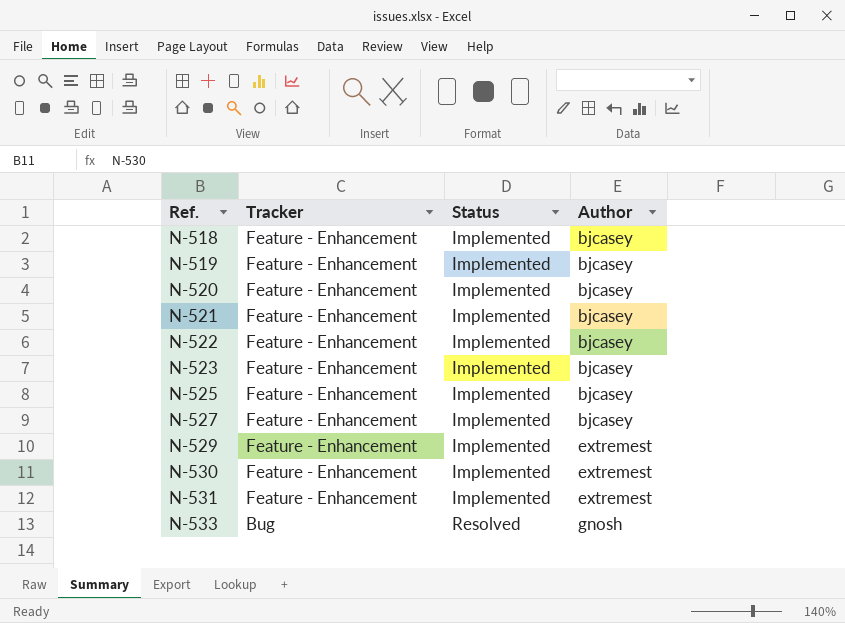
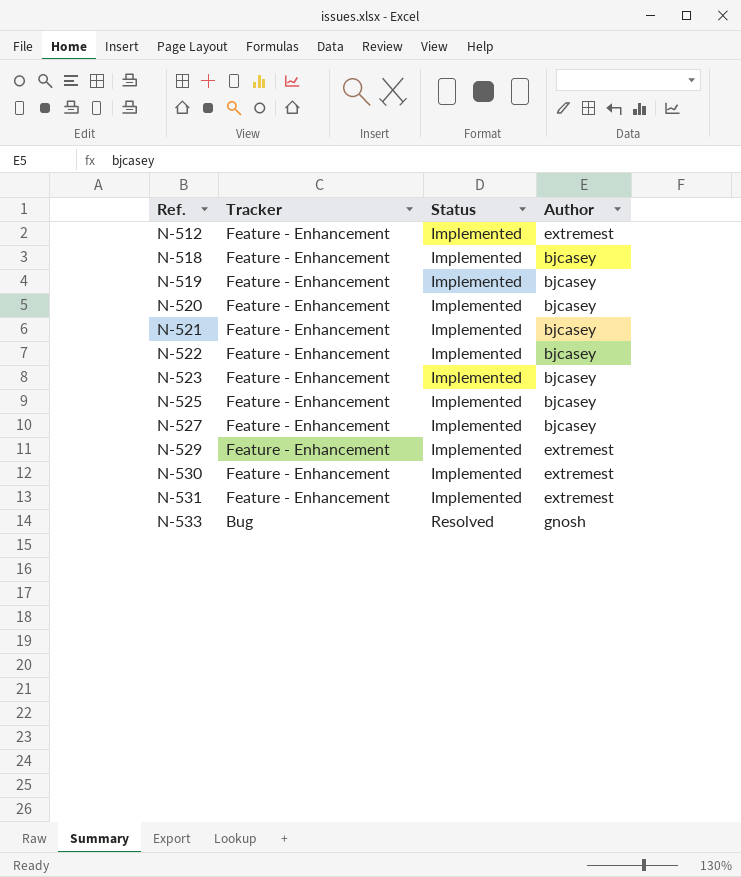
row N-512: none -> Feature - Enhancement | Implemented | extremest

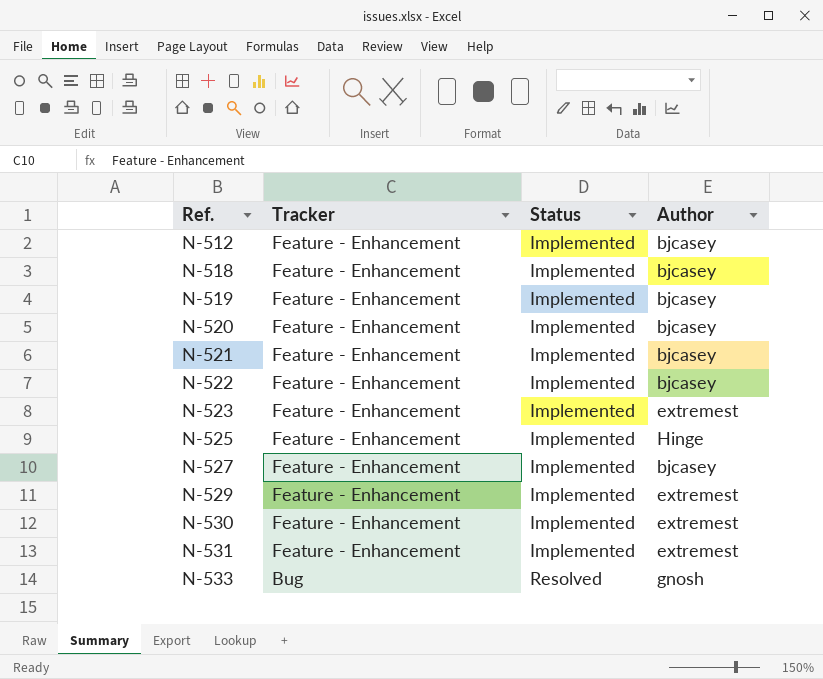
N-512 | Author: extremest -> bjcasey
N-523 | Author: bjcasey -> extremest
N-525 | Author: bjcasey -> Hinge

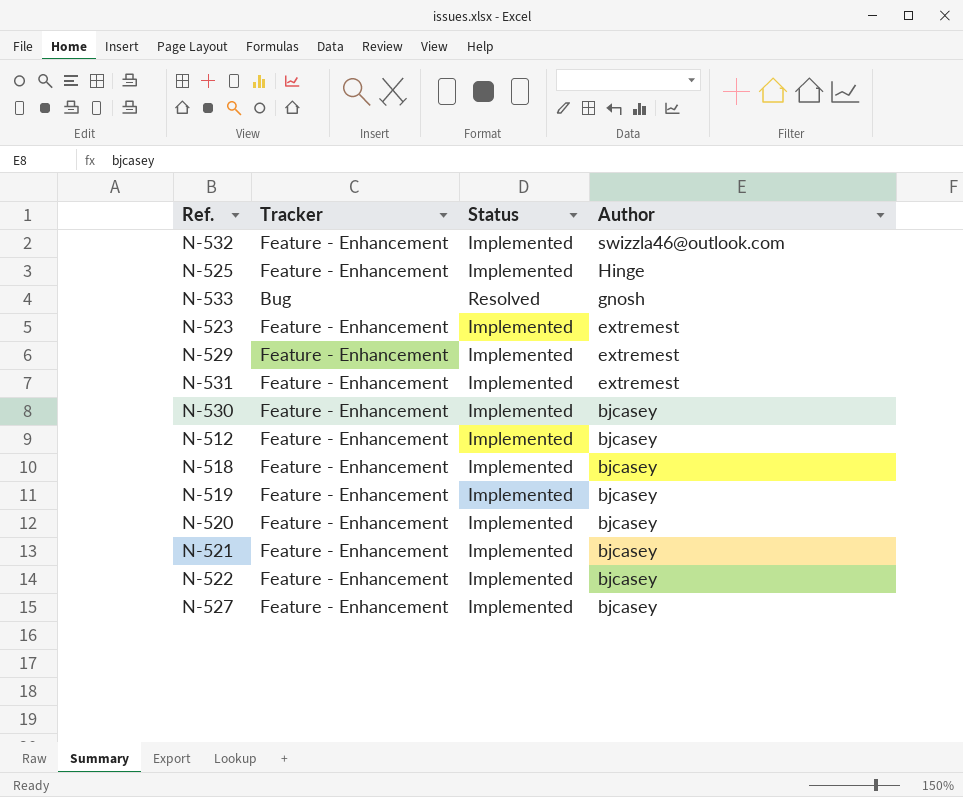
row order: Ref. ascending -> Author descending
row N-532: none -> Feature - Enhancement | Implemented | swizzla46@outlook.com
N-530 | Author: extremest -> bjcasey

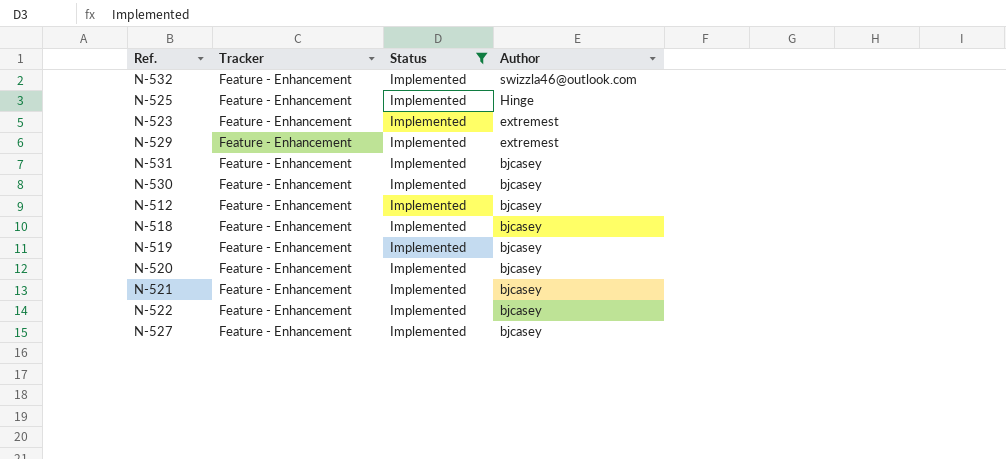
filter: none -> Status = Implemented
N-531 | Author: extremest -> bjcasey

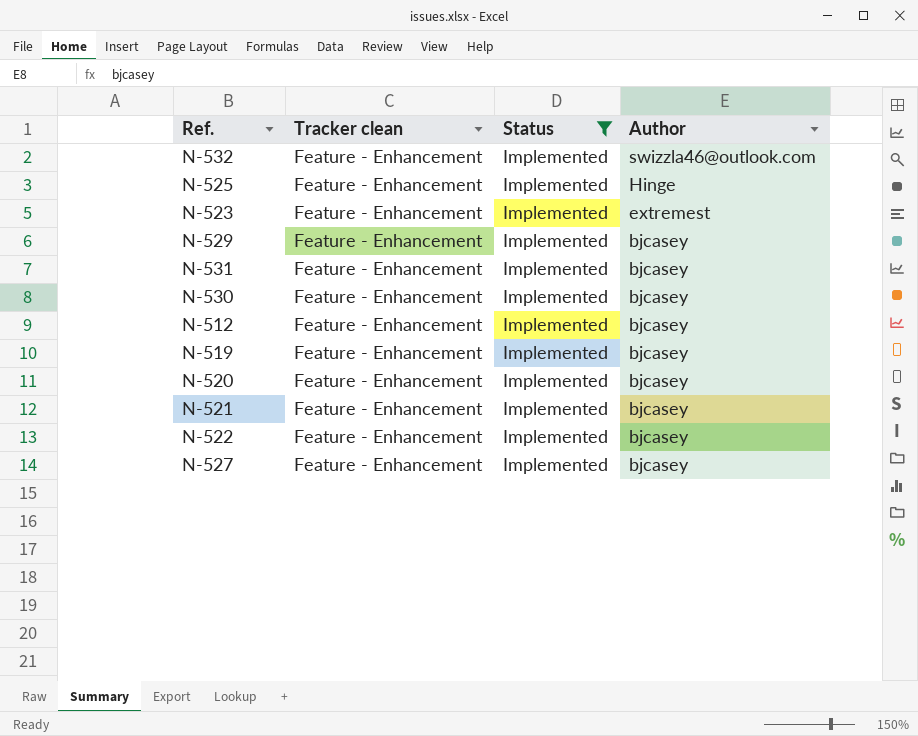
column name: Tracker -> Tracker clean
row N-518: Feature - Enhancement | Implemented | bjcasey -> none
N-529 | Author: extremest -> bjcasey

